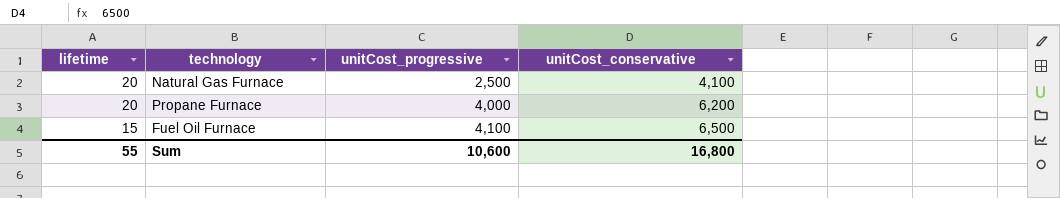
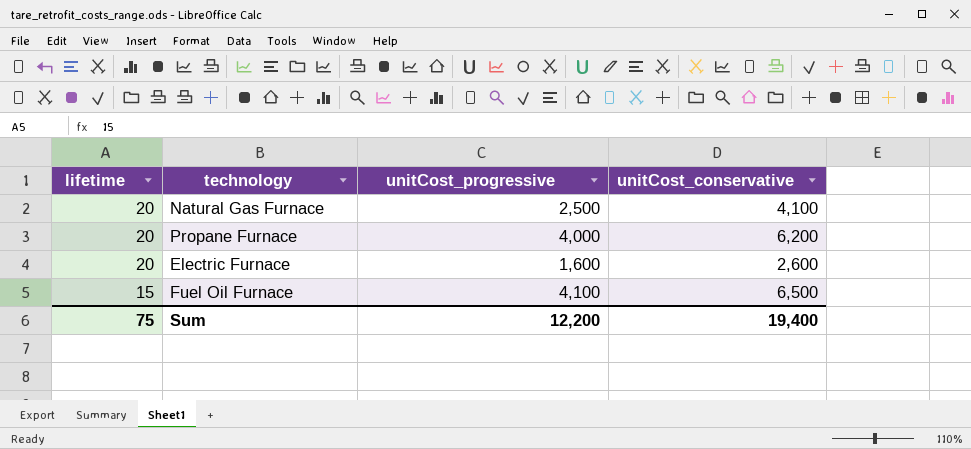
row Electric Furnace: none -> 20 | 1,600 | 2,600
Sum | lifetime: 55 -> 75
Sum | unitCost_progressive: 10,600 -> 12,200
Sum | unitCost_conservative: 16,800 -> 19,400

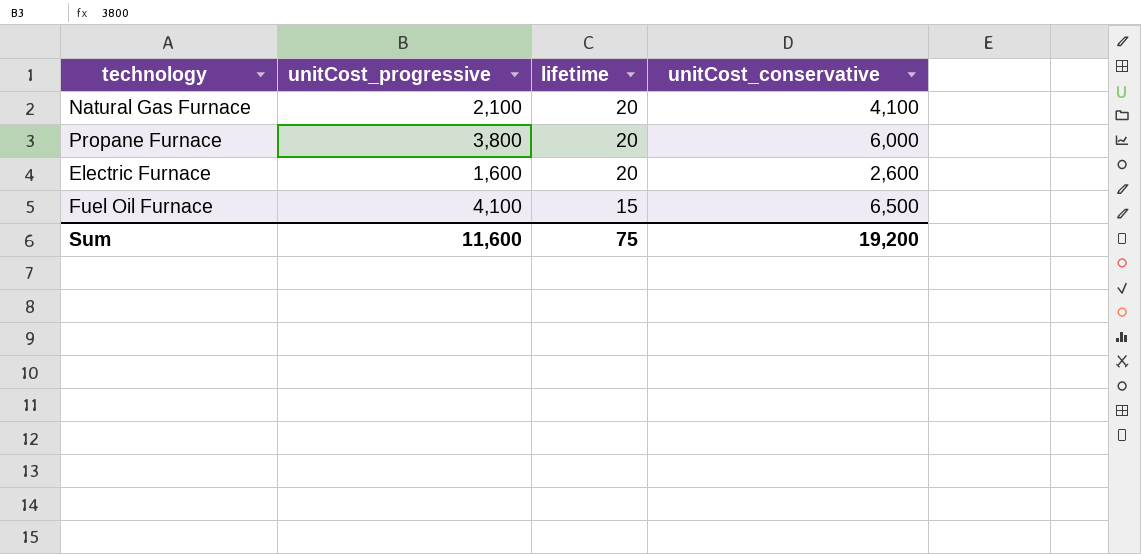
column lifetime | position: 1 -> 3
Natural Gas Furnace | unitCost_progressive: 2,500 -> 2,100
Propane Furnace | unitCost_progressive: 4,000 -> 3,800
Propane Furnace | unitCost_conservative: 6,200 -> 6,000
Sum | unitCost_progressive: 12,200 -> 11,600
Sum | unitCost_conservative: 19,400 -> 19,200

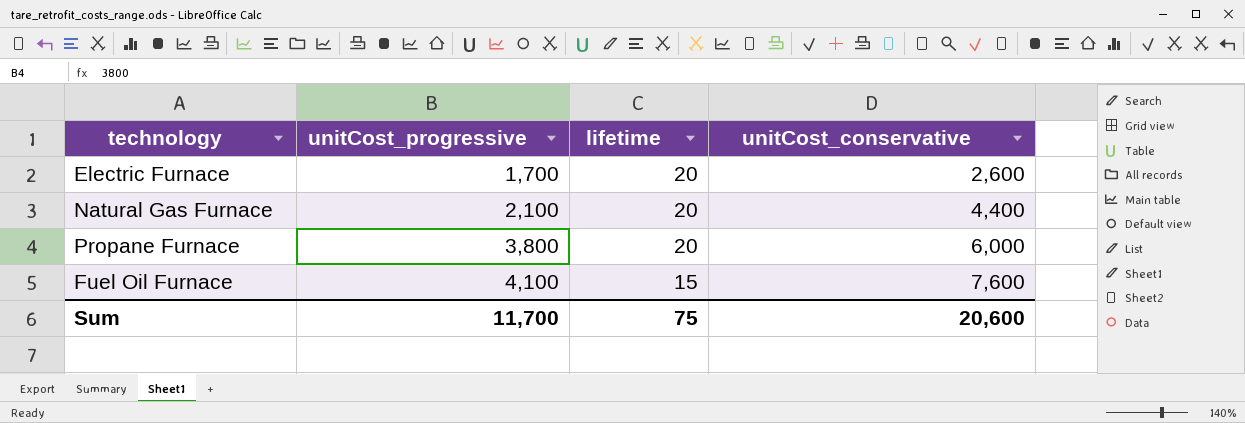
row order: lifetime descending -> unitCost_progressive ascending
Electric Furnace | unitCost_progressive: 1,600 -> 1,700
Natural Gas Furnace | unitCost_conservative: 4,100 -> 4,400
Fuel Oil Furnace | unitCost_conservative: 6,500 -> 7,600
Sum | unitCost_progressive: 11,600 -> 11,700
Sum | unitCost_conservative: 19,200 -> 20,600

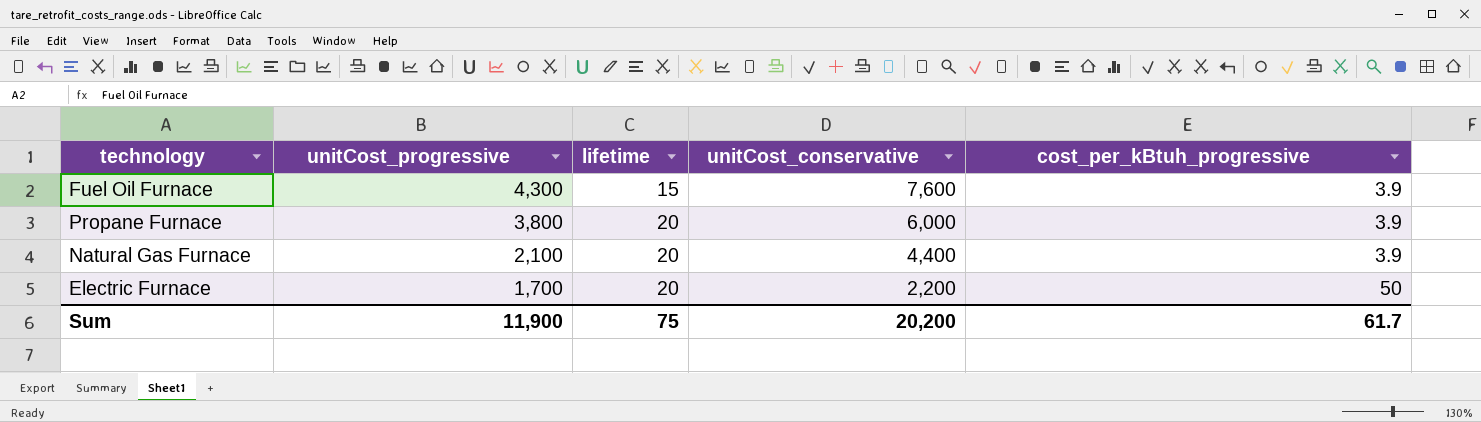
row order: unitCost_progressive ascending -> unitCost_progressive descending
column cost_per_kBtuh_progressive | position: none -> 5
Fuel Oil Furnace | unitCost_progressive: 4,100 -> 4,300
Electric Furnace | unitCost_conservative: 2,600 -> 2,200
Sum | unitCost_progressive: 11,700 -> 11,900
Sum | unitCost_conservative: 20,600 -> 20,200

